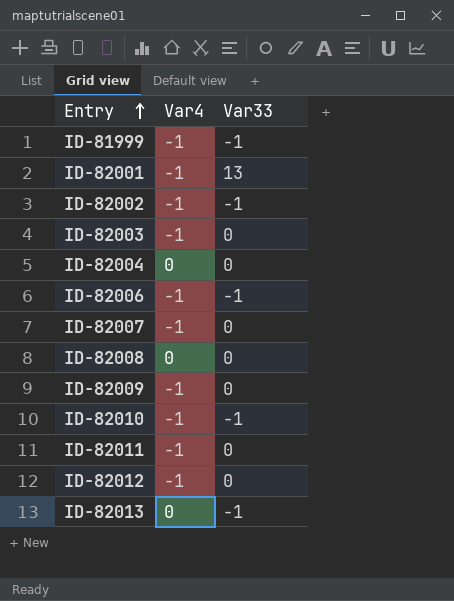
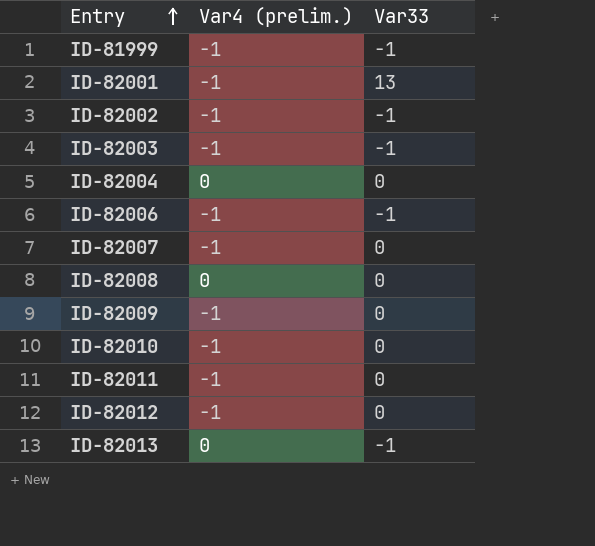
column name: Var4 -> Var4 (prelim.)
ID-82003 | Var33: 0 -> -1
ID-82010 | Var33: -1 -> 0

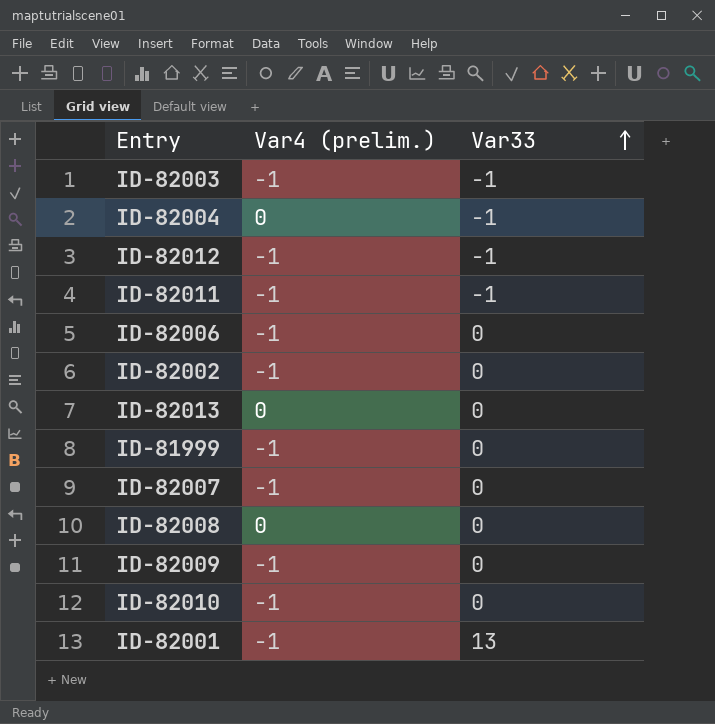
row order: Entry ascending -> Var33 ascending
ID-82004 | Var33: 0 -> -1
ID-82012 | Var33: 0 -> -1
ID-82011 | Var33: 0 -> -1
ID-82006 | Var33: -1 -> 0
ID-82002 | Var33: -1 -> 0
ID-82013 | Var33: -1 -> 0
ID-81999 | Var33: -1 -> 0

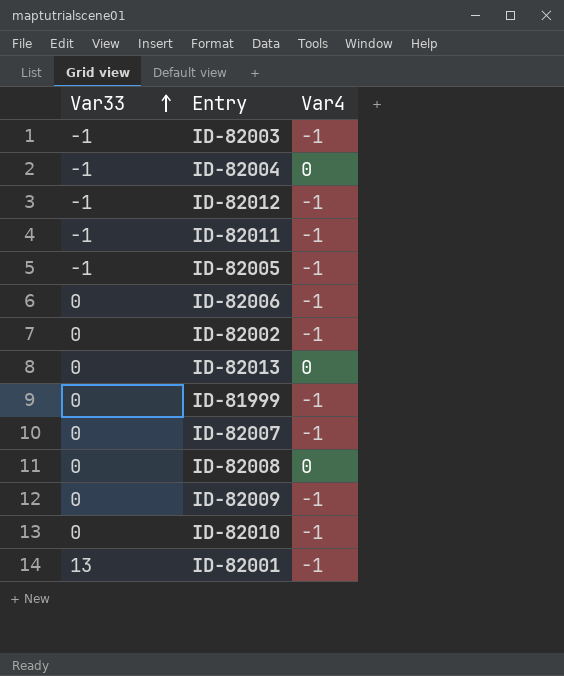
column Var33 | position: 3 -> 1
column name: Var4 (prelim.) -> Var4
row ID-82005: none -> -1 | -1

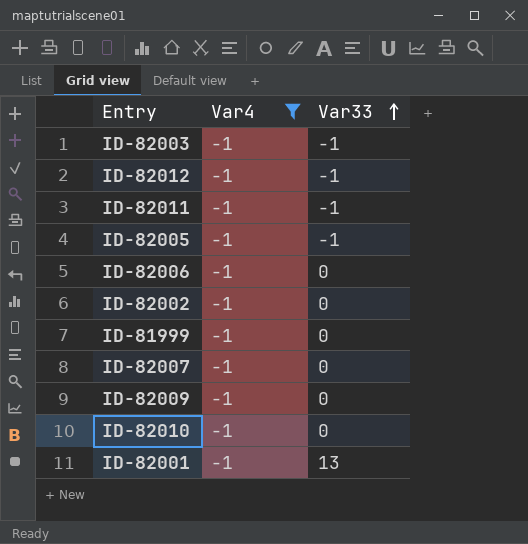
filter: none -> Var4 = -1
column Var33 | position: 1 -> 3

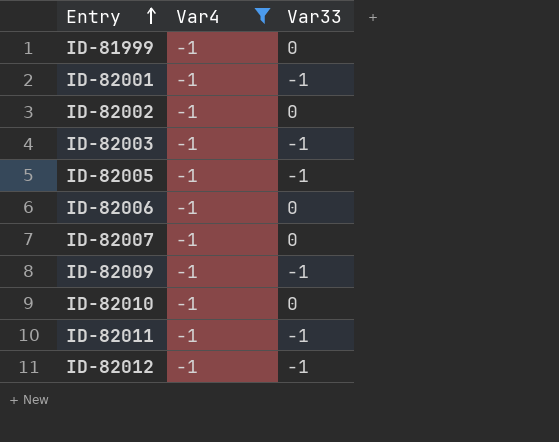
row order: Var33 ascending -> Entry ascending
ID-82001 | Var33: 13 -> -1
ID-82009 | Var33: 0 -> -1

